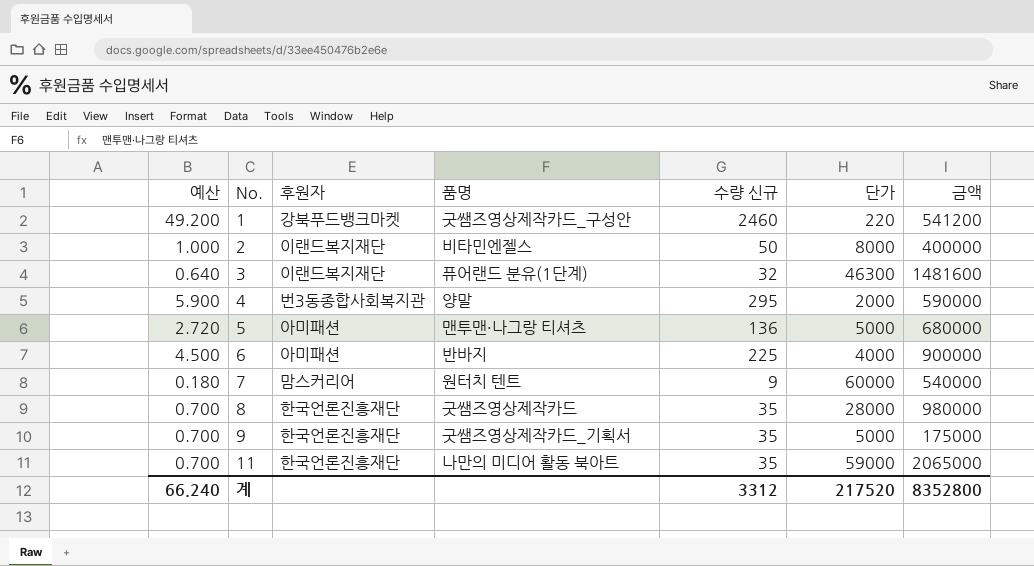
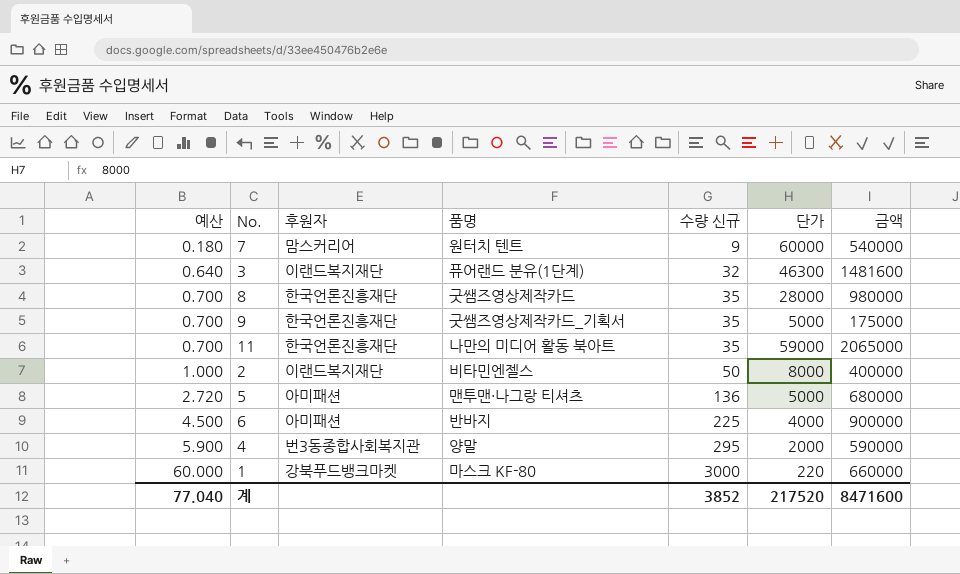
row order: No. ascending -> 예산 ascending
1 | 예산: 49.200 -> 60.000
1 | 품명: 굿쌤즈영상제작카드_구성안 -> 마스크 KF-80
1 | 수량 신규: 2460 -> 3000
1 | 금액: 541200 -> 660000
계 | 예산: 66.240 -> 77.040
계 | 수량 신규: 3312 -> 3852
계 | 금액: 8352800 -> 8471600

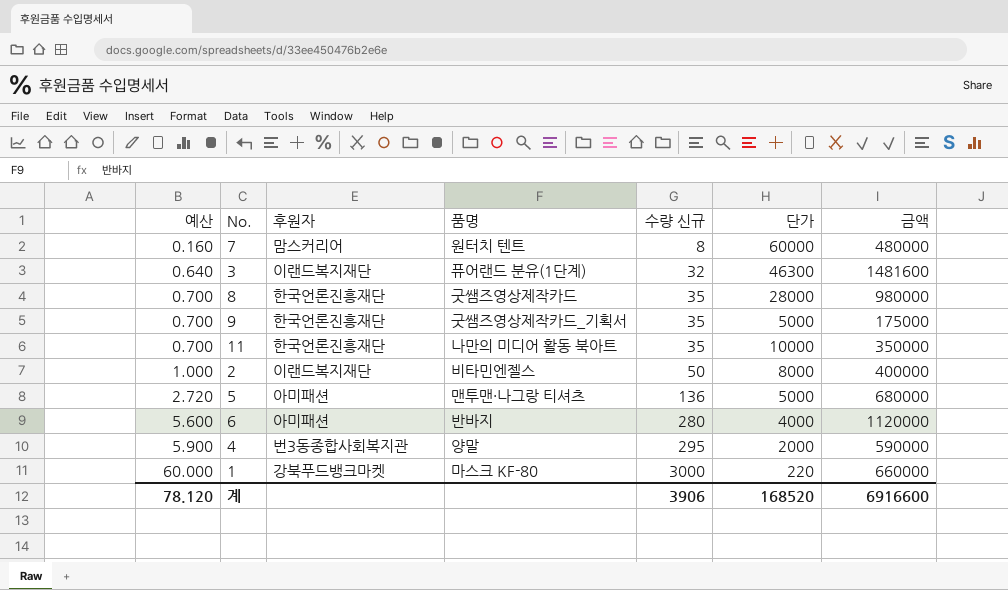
7 | 예산: 0.180 -> 0.160
7 | 수량 신규: 9 -> 8
7 | 금액: 540000 -> 480000
11 | 단가: 59000 -> 10000
11 | 금액: 2065000 -> 350000
6 | 예산: 4.500 -> 5.600
6 | 수량 신규: 225 -> 280
6 | 금액: 900000 -> 1120000
계 | 예산: 77.040 -> 78.120
계 | 수량 신규: 3852 -> 3906
계 | 단가: 217520 -> 168520
계 | 금액: 8471600 -> 6916600

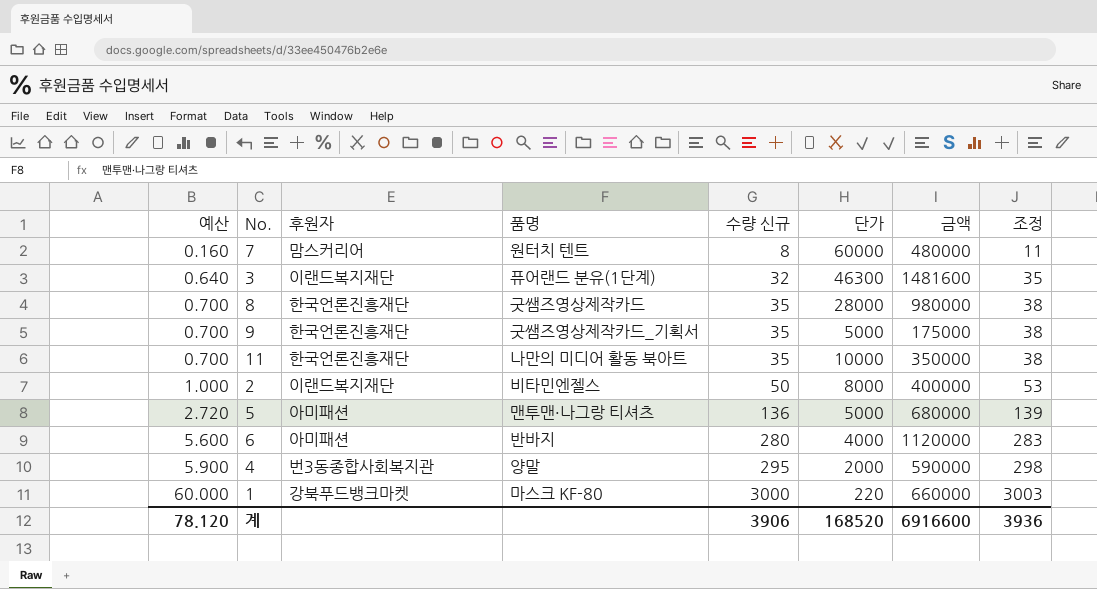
column 조정 | formula: none -> [수량 신규] + 3

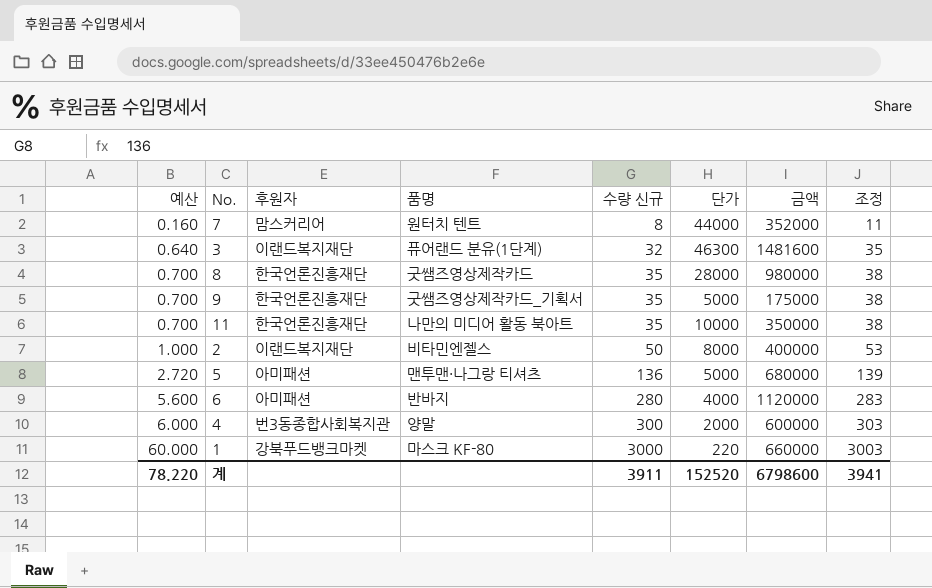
7 | 단가: 60000 -> 44000
7 | 금액: 480000 -> 352000
4 | 예산: 5.900 -> 6.000
4 | 수량 신규: 295 -> 300
4 | 금액: 590000 -> 600000
4 | 조정: 298 -> 303
계 | 예산: 78.120 -> 78.220
계 | 수량 신규: 3906 -> 3911
계 | 단가: 168520 -> 152520
계 | 금액: 6916600 -> 6798600
계 | 조정: 3936 -> 3941

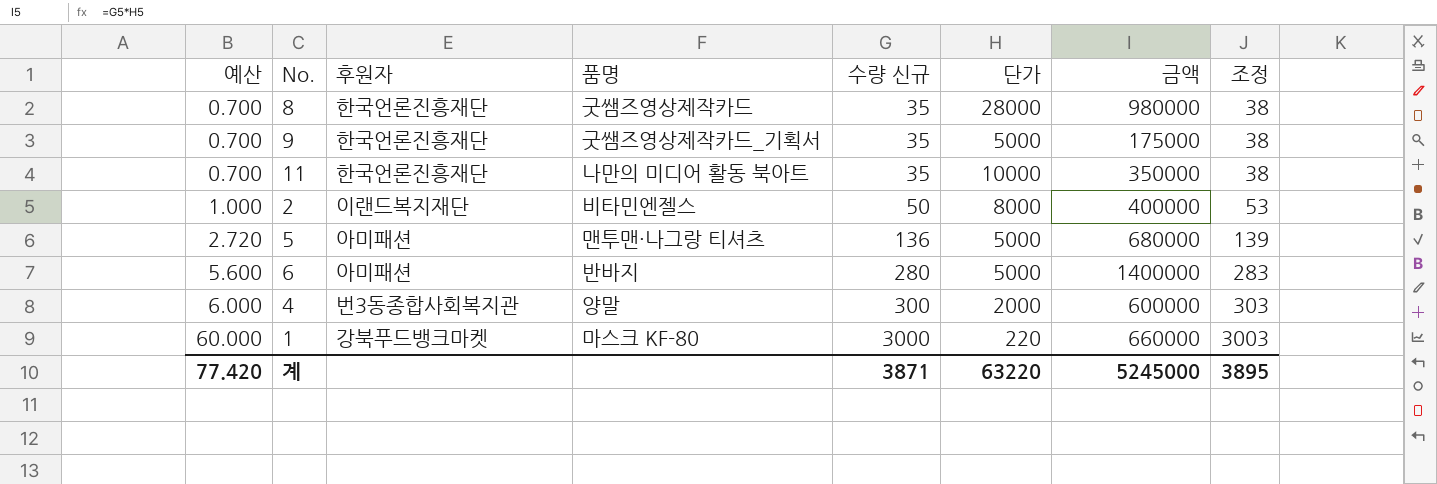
row 7: 0.160 | 맘스커리어 | 원터치 텐트 | 8 | 44000 | 352000 | 11 -> none
row 3: 0.640 | 이랜드복지재단 | 퓨어랜드 분유(1단계) | 32 | 46300 | 1481600 | 35 -> none
6 | 단가: 4000 -> 5000
6 | 금액: 1120000 -> 1400000
계 | 예산: 78.220 -> 77.420
계 | 수량 신규: 3911 -> 3871
계 | 단가: 152520 -> 63220
계 | 금액: 6798600 -> 5245000
계 | 조정: 3941 -> 3895

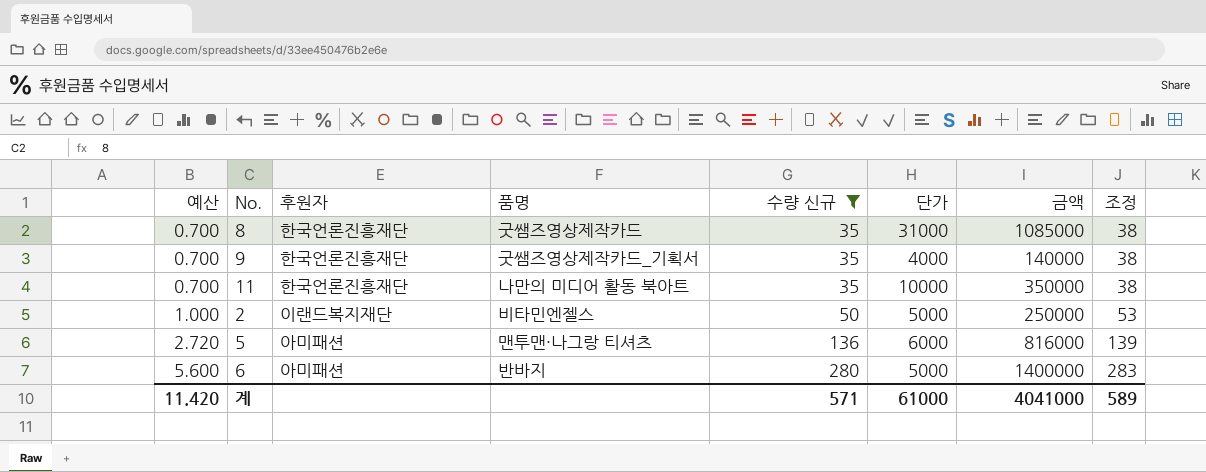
filter: none -> 수량 신규 <= 280
8 | 단가: 28000 -> 31000
8 | 금액: 980000 -> 1085000
9 | 단가: 5000 -> 4000
9 | 금액: 175000 -> 140000
2 | 단가: 8000 -> 5000
2 | 금액: 400000 -> 250000
5 | 단가: 5000 -> 6000
5 | 금액: 680000 -> 816000
계 | 예산: 77.420 -> 11.420
계 | 수량 신규: 3871 -> 571
계 | 단가: 63220 -> 61000
계 | 금액: 5245000 -> 4041000
계 | 조정: 3895 -> 589

